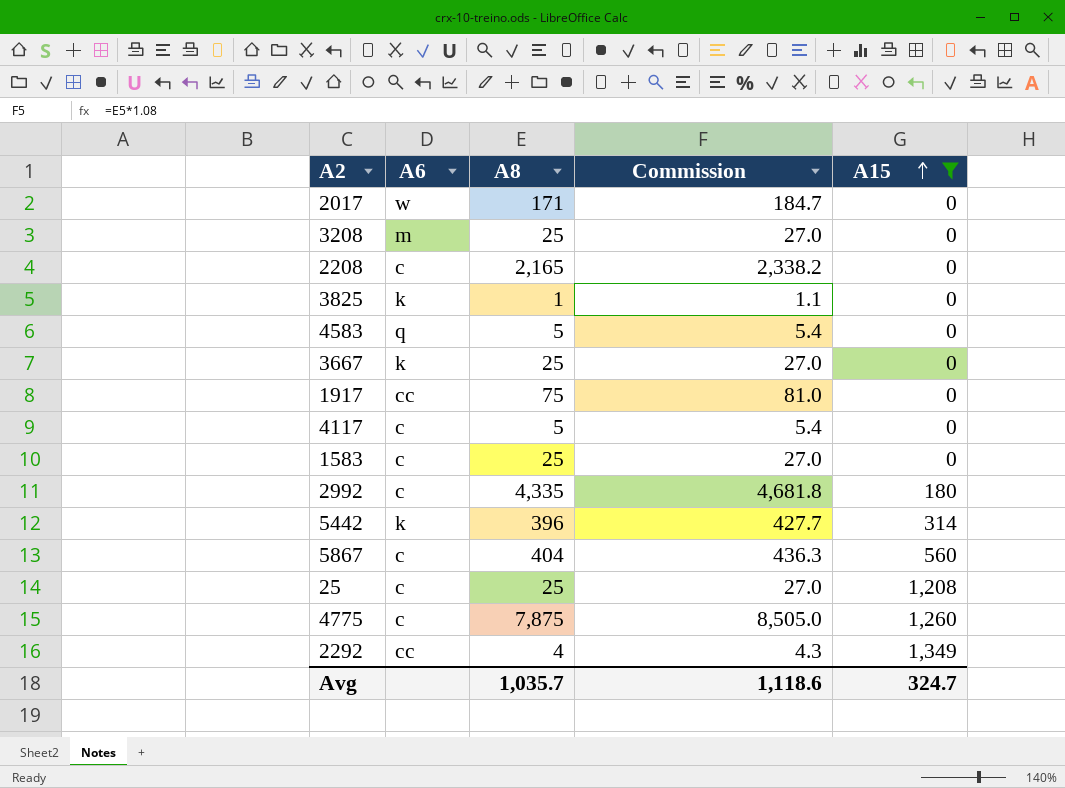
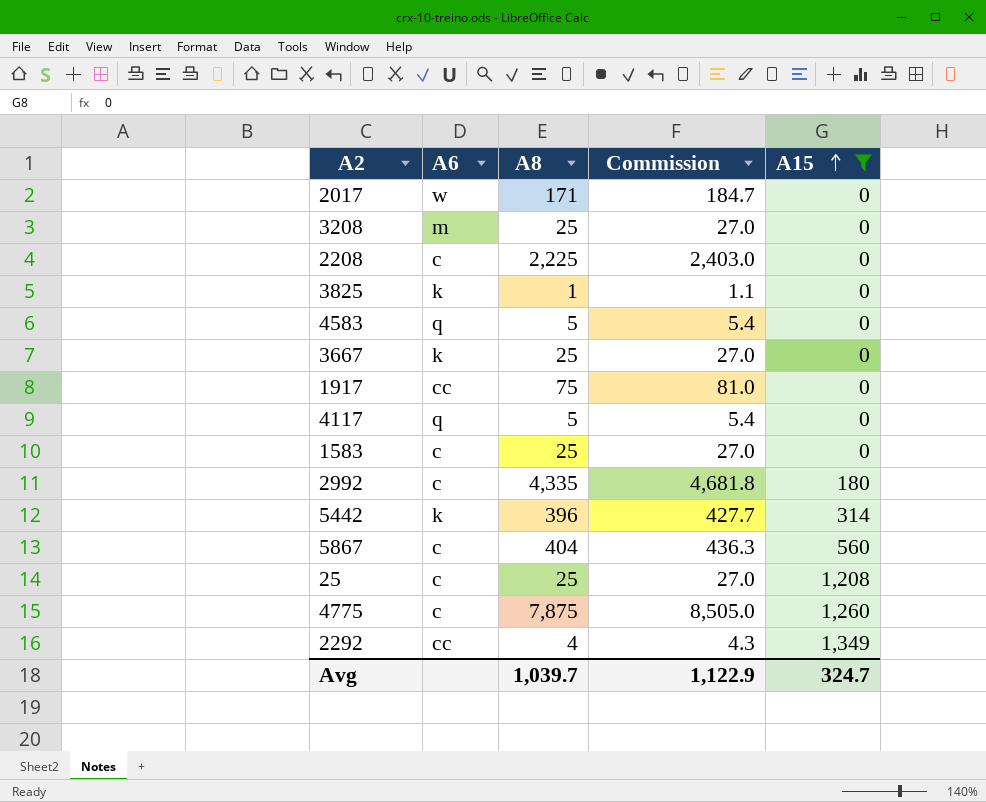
2208 | A8: 2,165 -> 2,225
2208 | Commission: 2,338.2 -> 2,403.0
4117 | A6: c -> q
Avg | A8: 1,035.7 -> 1,039.7
Avg | Commission: 1,118.6 -> 1,122.9

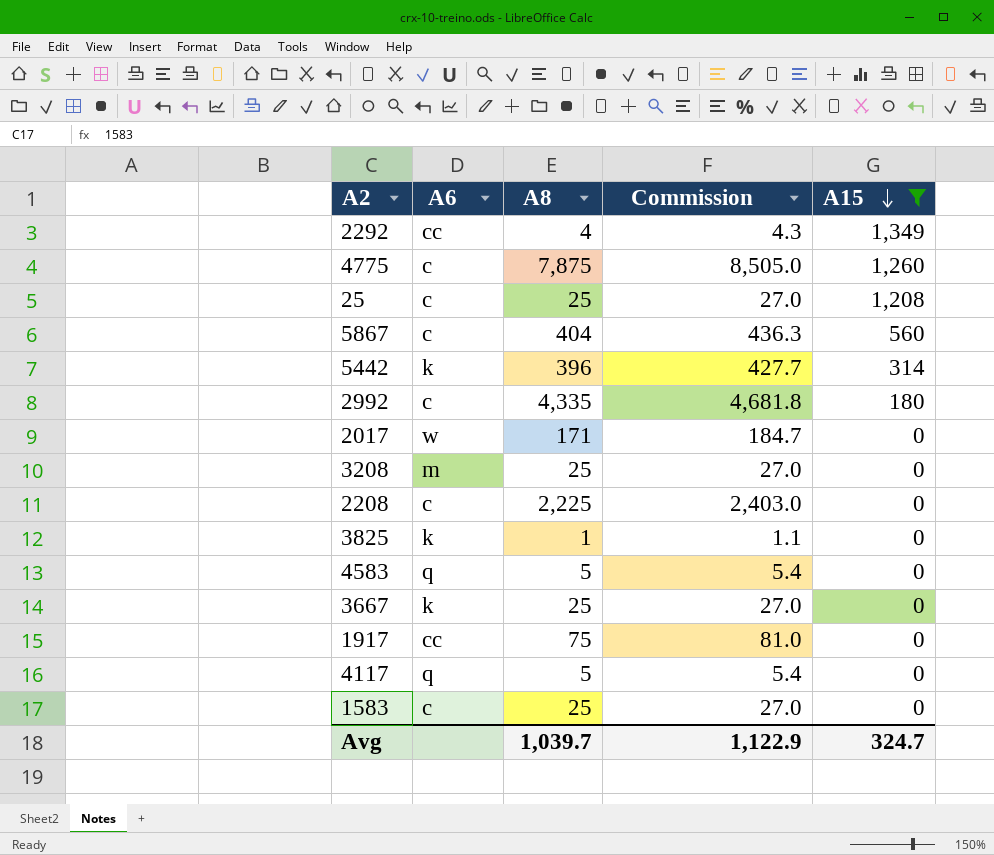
row order: A15 ascending -> A15 descending

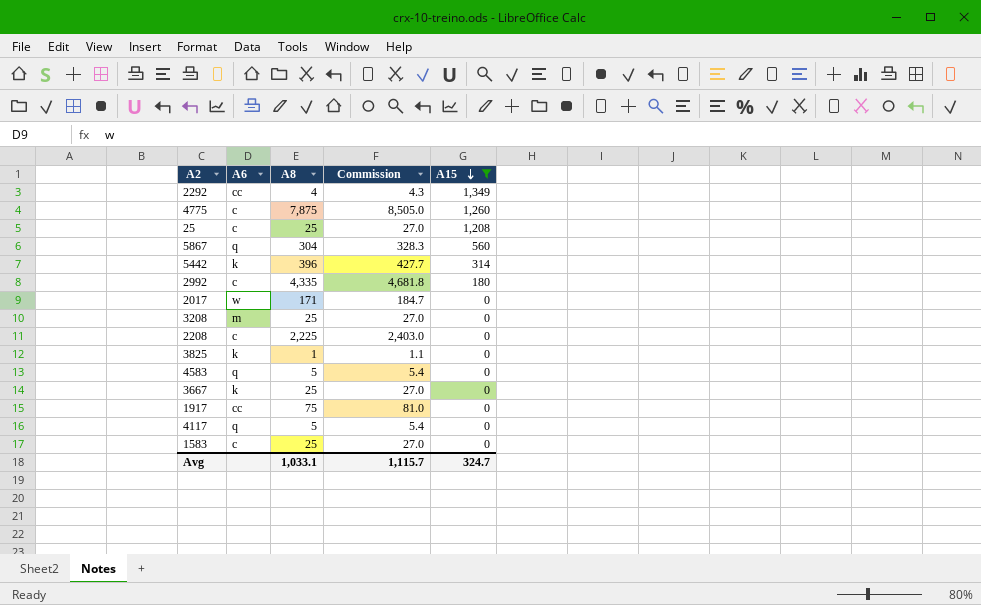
5867 | A6: c -> q
5867 | A8: 404 -> 304
5867 | Commission: 436.3 -> 328.3
Avg | A8: 1,039.7 -> 1,033.1
Avg | Commission: 1,122.9 -> 1,115.7

